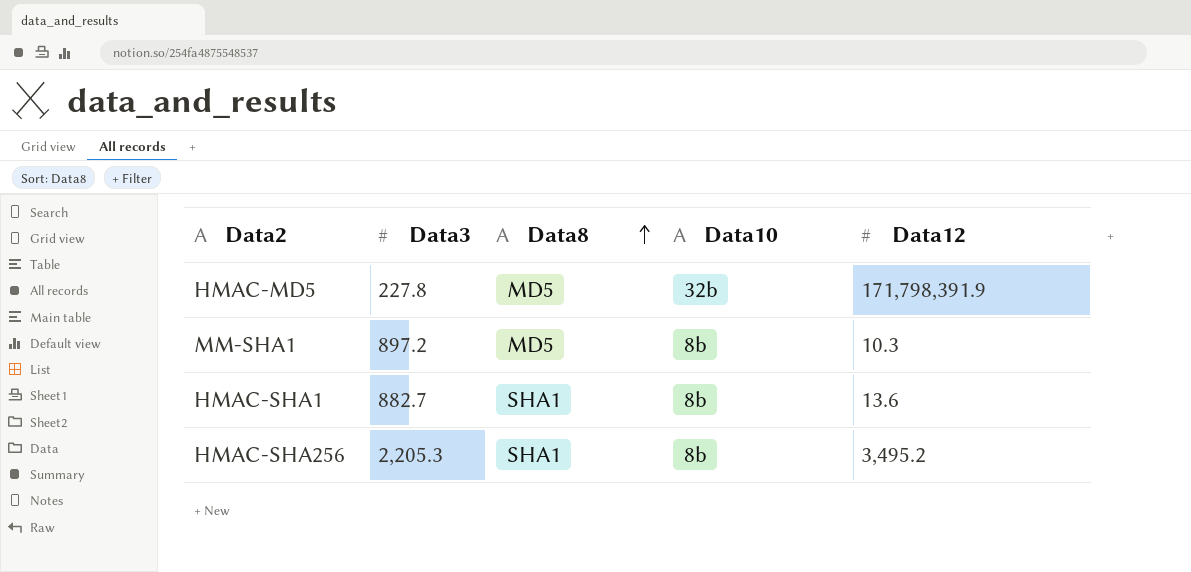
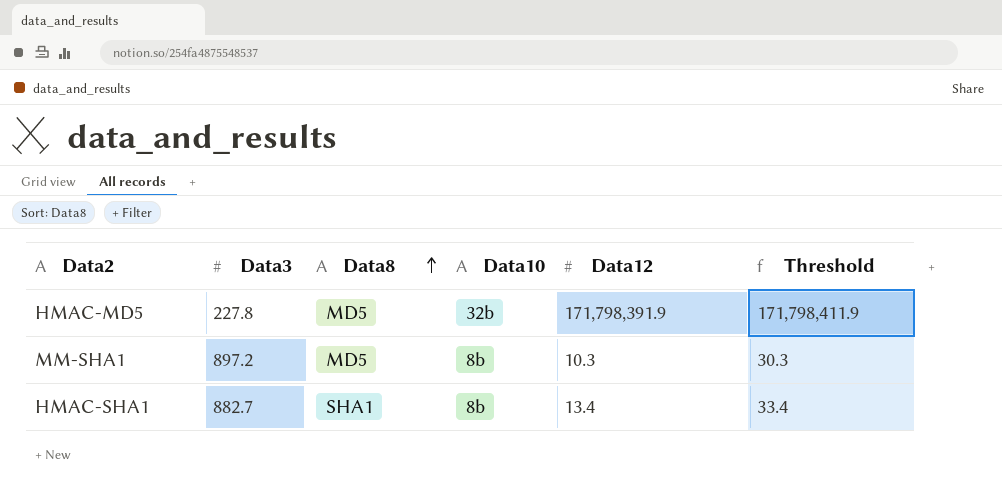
column Threshold | formula: none -> [Data12] + 20
row HMAC-SHA256: 2,205.3 | SHA1 | 8b | 3,495.2 -> none
HMAC-SHA1 | Data12: 13.6 -> 13.4

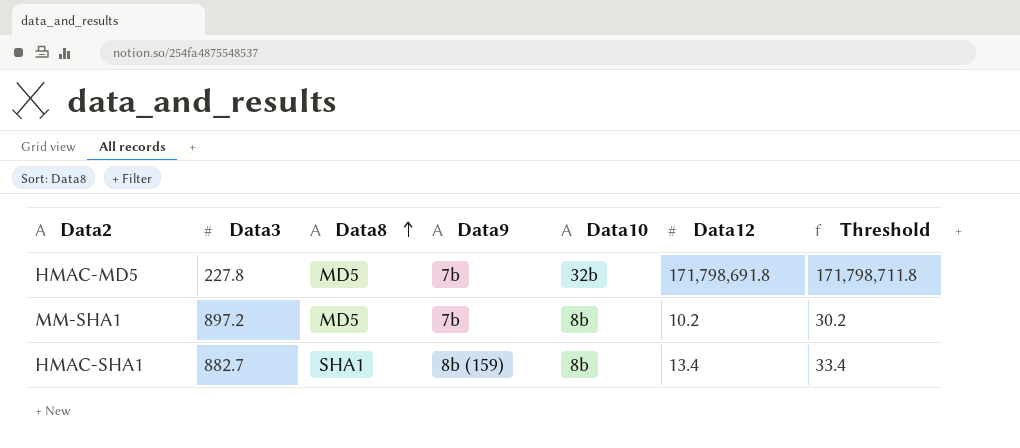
column Data9 | position: none -> 4
HMAC-MD5 | Data12: 171,798,391.9 -> 171,798,691.8
HMAC-MD5 | Threshold: 171,798,411.9 -> 171,798,711.8
MM-SHA1 | Data12: 10.3 -> 10.2
MM-SHA1 | Threshold: 30.3 -> 30.2

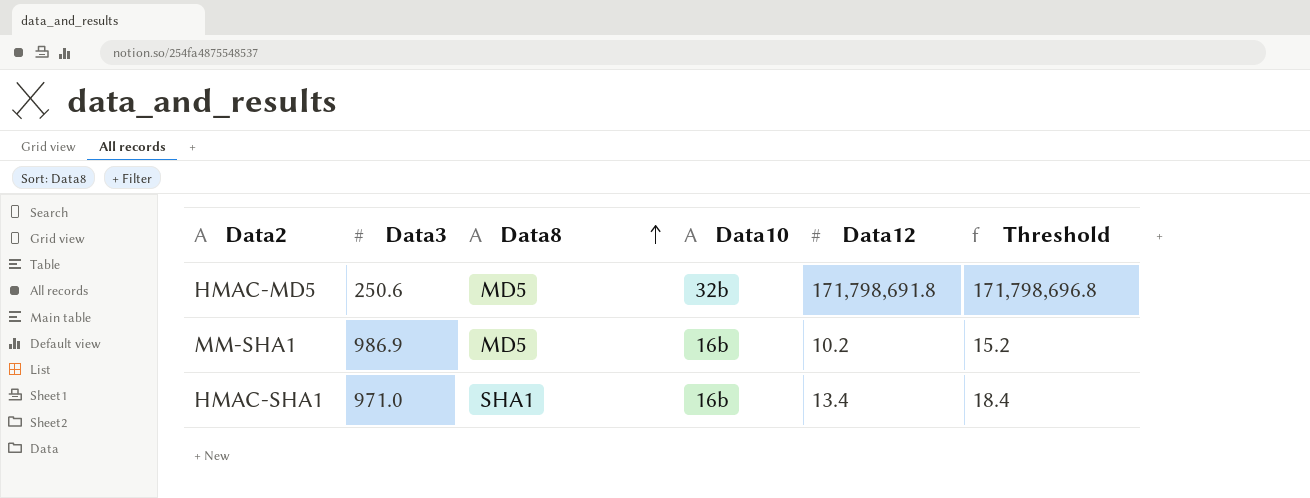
column Data9 | position: 4 -> none
column Threshold | formula: [Data12] + 20 -> [Data12] + 5
HMAC-MD5 | Data3: 227.8 -> 250.6
MM-SHA1 | Data3: 897.2 -> 986.9
MM-SHA1 | Data10: 8b -> 16b
HMAC-SHA1 | Data3: 882.7 -> 971.0
HMAC-SHA1 | Data10: 8b -> 16b

